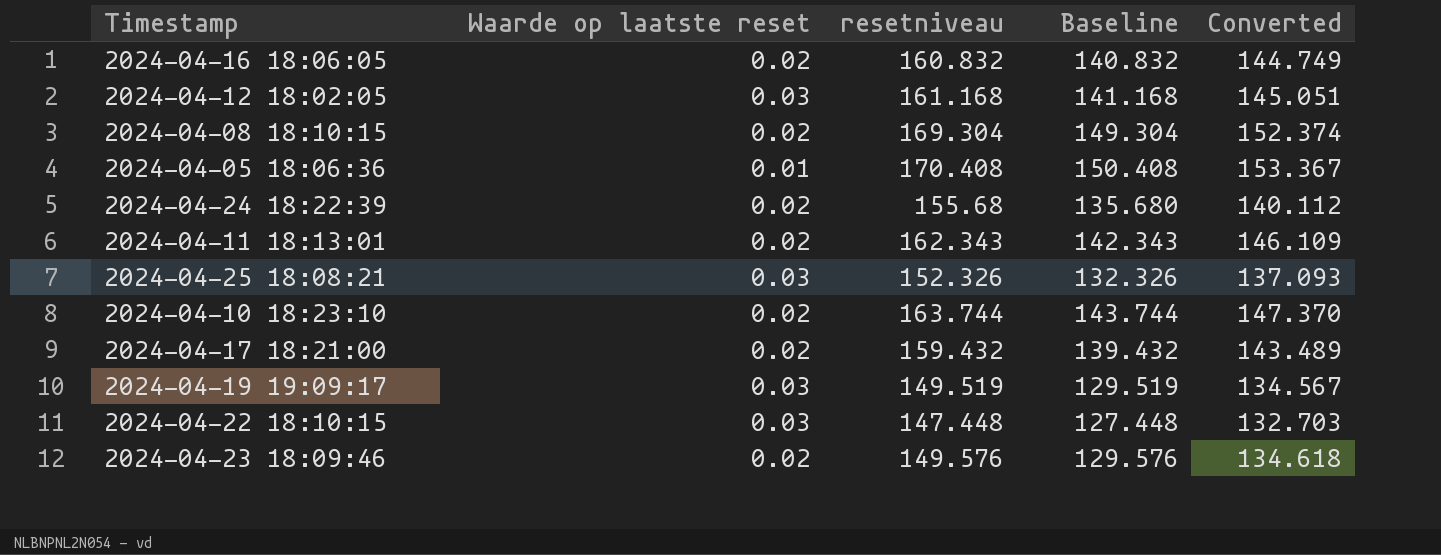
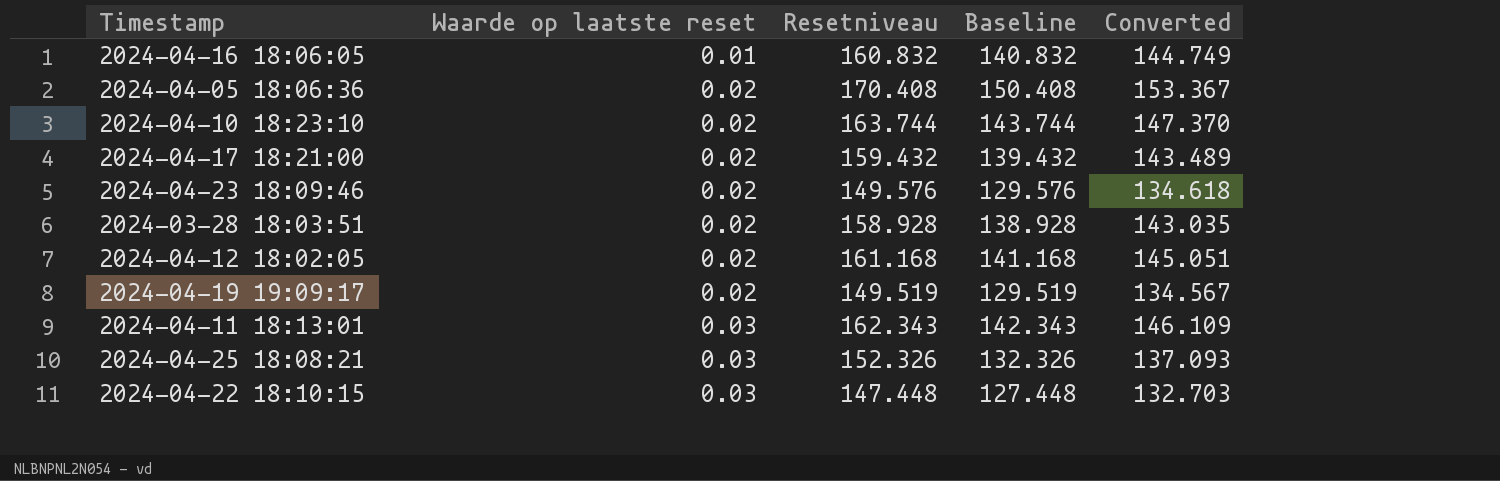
row order: none -> Waarde op laatste reset ascending
column name: resetniveau -> Resetniveau
row 2024-04-08 18:10:15: 0.02 | 169.304 | 149.304 | 152.374 -> none
row 2024-04-24 18:22:39: 0.02 | 155.68 | 135.680 | 140.112 -> none
2024-04-16 18:06:05 | Waarde op laatste reset: 0.02 -> 0.01
2024-04-05 18:06:36 | Waarde op laatste reset: 0.01 -> 0.02
row 2024-03-28 18:03:51: none -> 0.02 | 158.928 | 138.928 | 143.035
2024-04-12 18:02:05 | Waarde op laatste reset: 0.03 -> 0.02
2024-04-19 19:09:17 | Waarde op laatste reset: 0.03 -> 0.02
2024-04-11 18:13:01 | Waarde op laatste reset: 0.02 -> 0.03

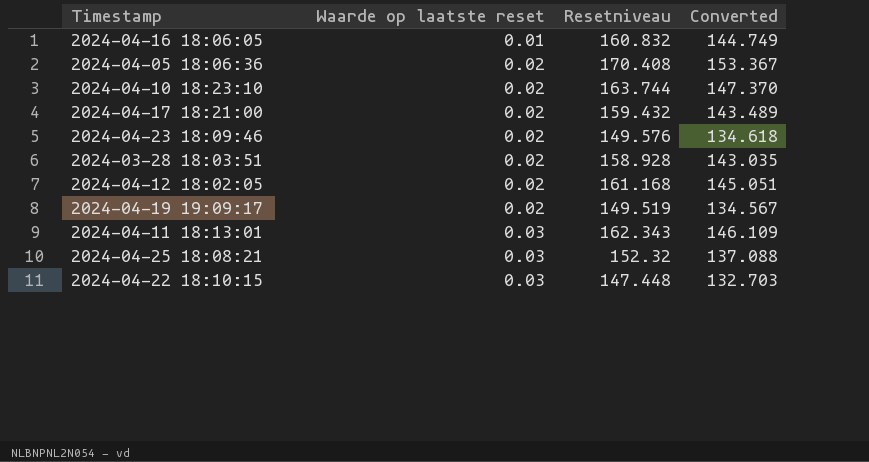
column Baseline | formula: [Resetniveau] - 20 -> none
2024-04-25 18:08:21 | Resetniveau: 152.326 -> 152.32
2024-04-25 18:08:21 | Converted: 137.093 -> 137.088

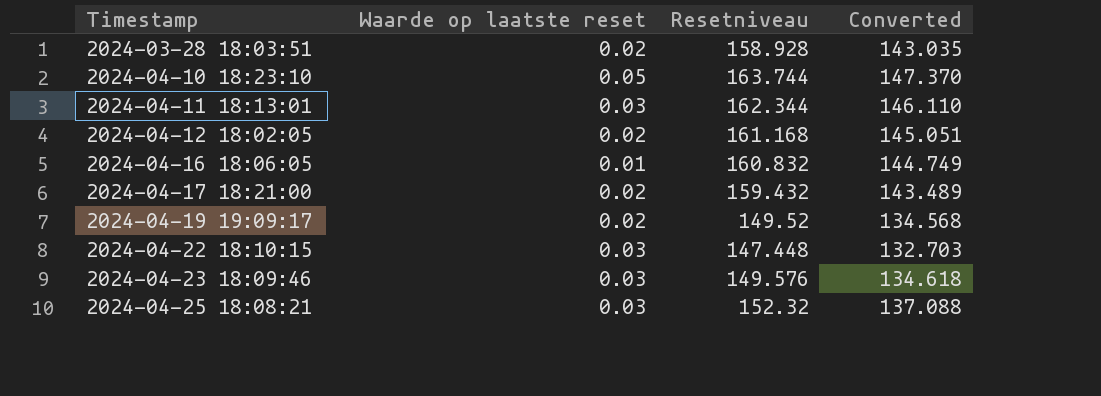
row order: Waarde op laatste reset ascending -> Timestamp ascending
row 2024-04-05 18:06:36: 0.02 | 170.408 | 153.367 -> none
2024-04-10 18:23:10 | Waarde op laatste reset: 0.02 -> 0.05
2024-04-11 18:13:01 | Resetniveau: 162.343 -> 162.344
2024-04-11 18:13:01 | Converted: 146.109 -> 146.110
2024-04-19 19:09:17 | Resetniveau: 149.519 -> 149.52
2024-04-19 19:09:17 | Converted: 134.567 -> 134.568
2024-04-23 18:09:46 | Waarde op laatste reset: 0.02 -> 0.03

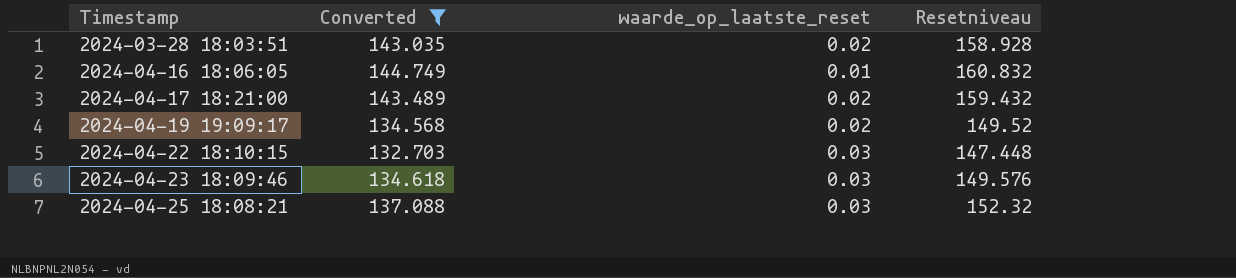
filter: none -> Converted <= 144.749
column Converted | position: 4 -> 2
column name: Waarde op laatste reset -> waarde_op_laatste_reset

